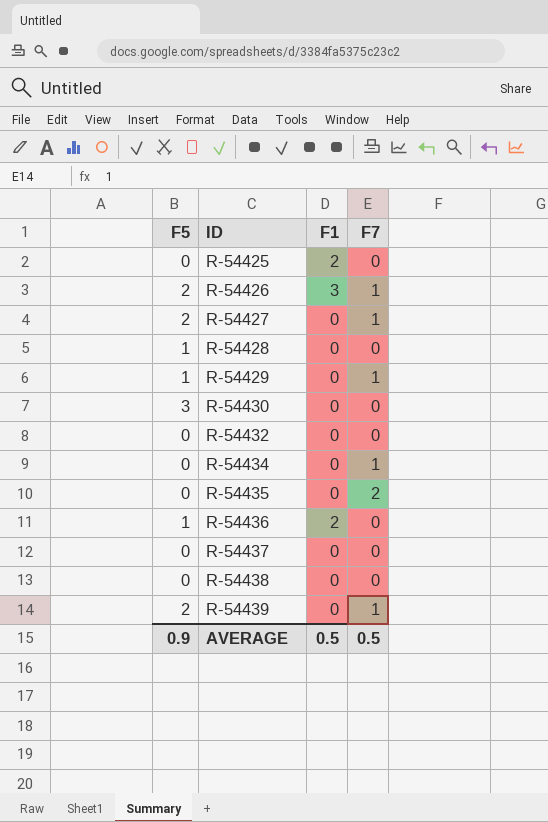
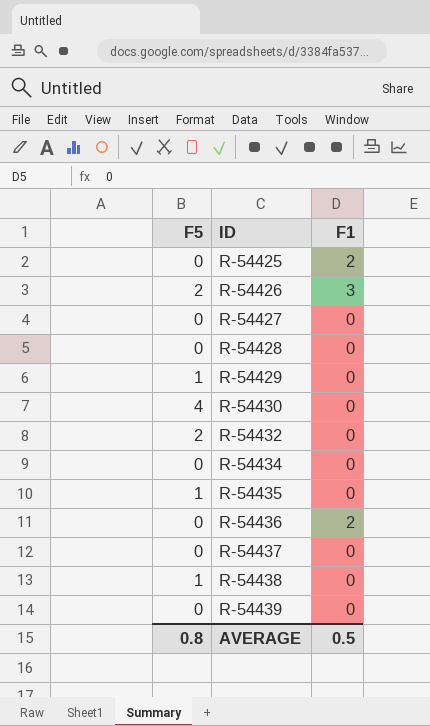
column F7 | position: 4 -> none
R-54427 | F5: 2 -> 0
R-54428 | F5: 1 -> 0
R-54430 | F5: 3 -> 4
R-54432 | F5: 0 -> 2
R-54435 | F5: 0 -> 1
R-54436 | F5: 1 -> 0
R-54438 | F5: 0 -> 1
R-54439 | F5: 2 -> 0
AVERAGE | F5: 0.9 -> 0.8

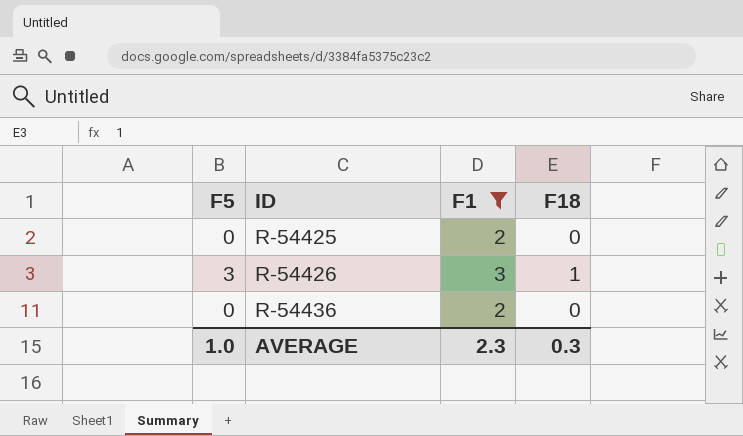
filter: none -> F1 != 0
column F18 | position: none -> 4
R-54426 | F5: 2 -> 3
AVERAGE | F5: 0.8 -> 1.0
AVERAGE | F1: 0.5 -> 2.3

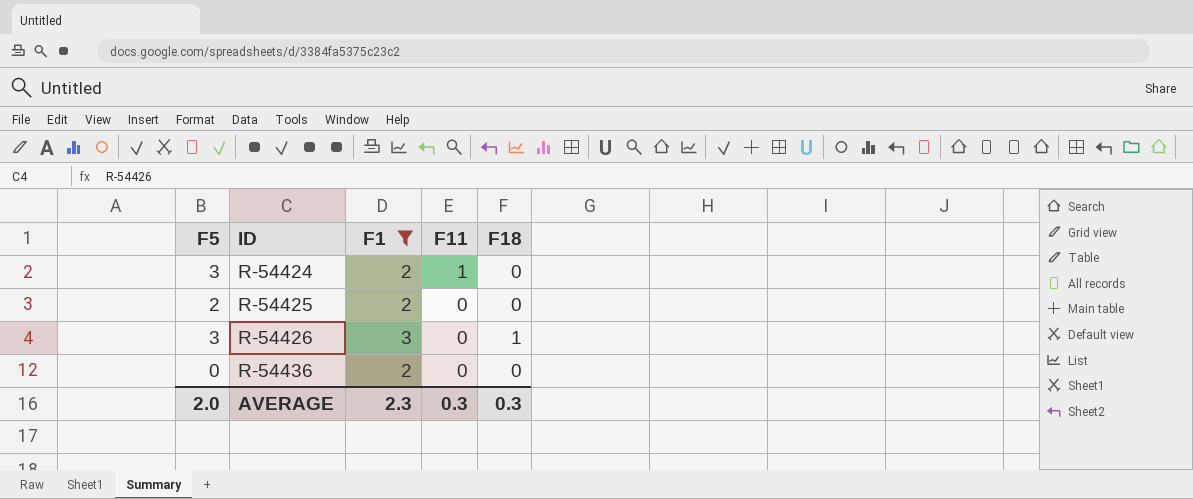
column F11 | position: none -> 4
row R-54424: none -> 3 | 2 | 1 | 0
R-54425 | F5: 0 -> 2
AVERAGE | F5: 1.0 -> 2.0

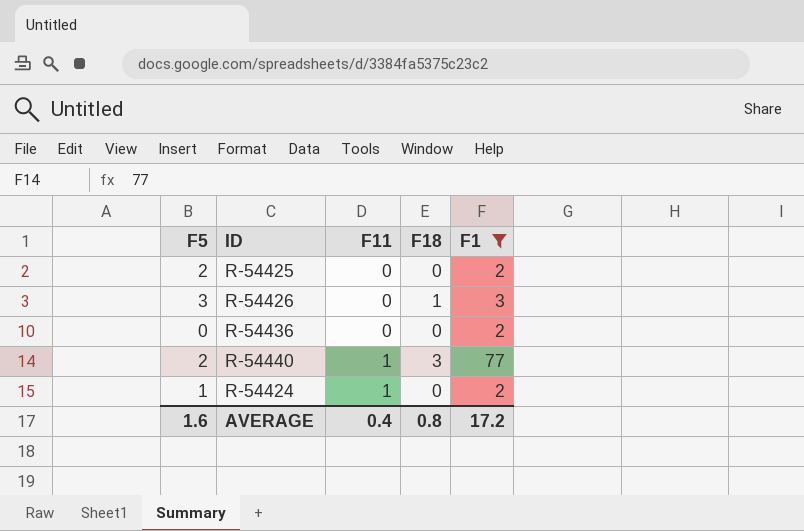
row order: ID ascending -> F11 ascending
column F1 | position: 3 -> 5
row R-54440: none -> 2 | 1 | 3 | 77
R-54424 | F5: 3 -> 1
AVERAGE | F5: 2.0 -> 1.6
AVERAGE | F11: 0.3 -> 0.4
AVERAGE | F18: 0.3 -> 0.8
AVERAGE | F1: 2.3 -> 17.2

